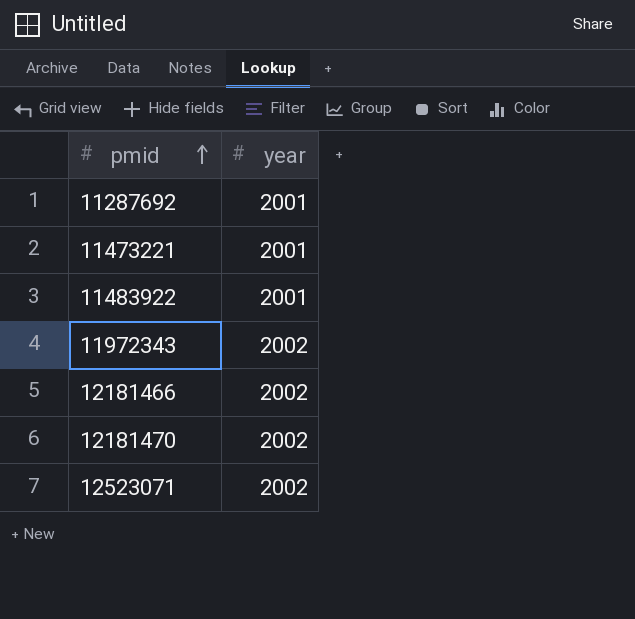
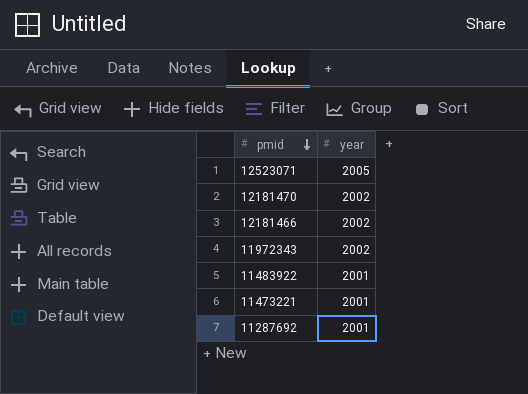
row order: pmid ascending -> pmid descending
12523071 | year: 2002 -> 2005

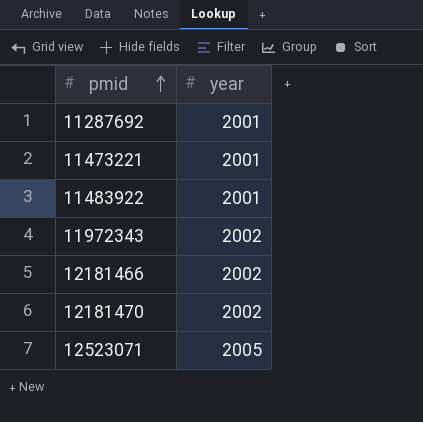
row order: pmid descending -> pmid ascending

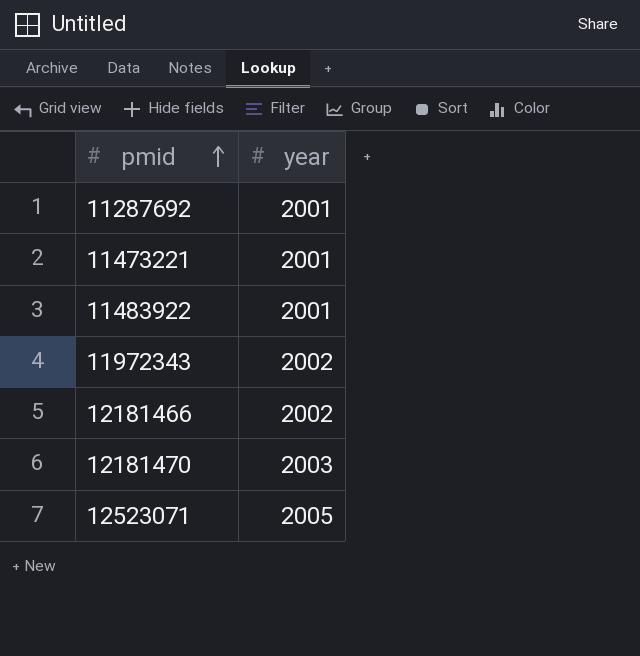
12181470 | year: 2002 -> 2003

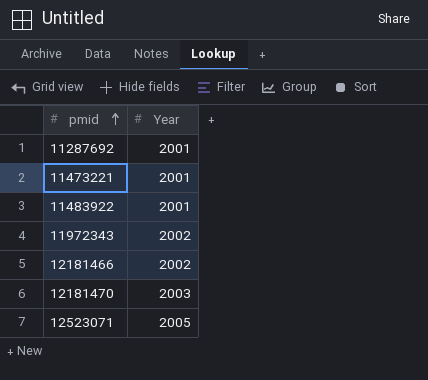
column name: year -> Year

